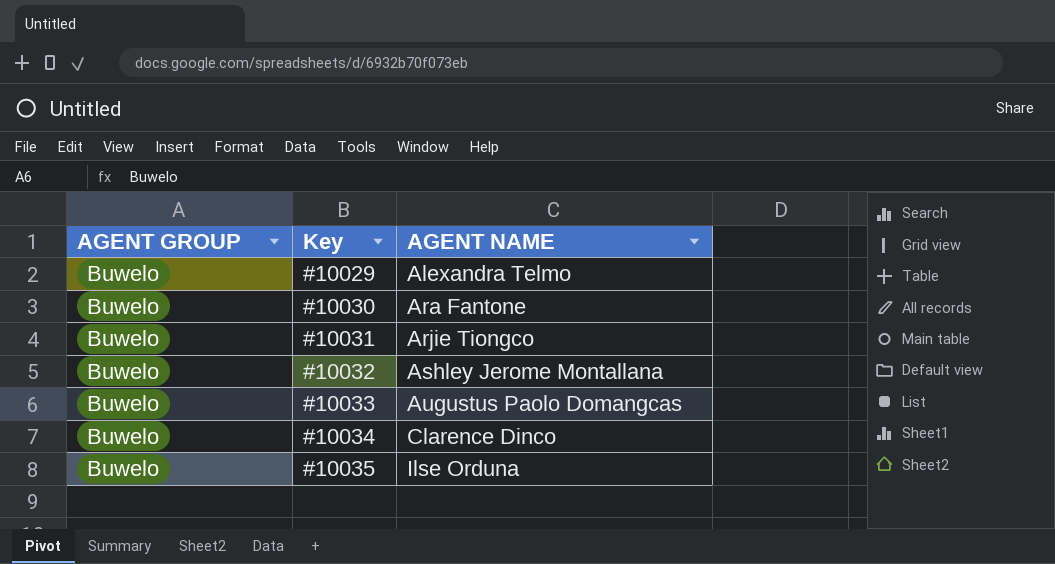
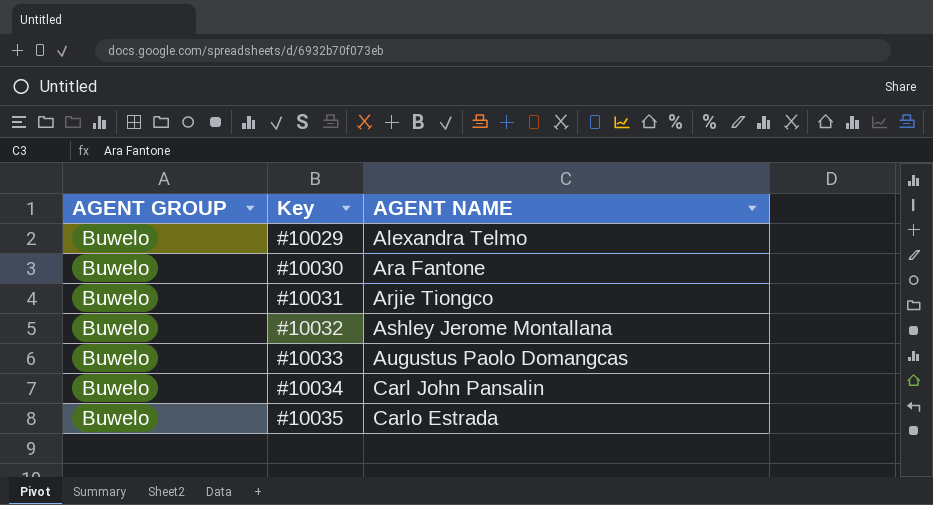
#10034 | AGENT NAME: Clarence Dinco -> Carl John Pansalin
#10035 | AGENT NAME: Ilse Orduna -> Carlo Estrada

